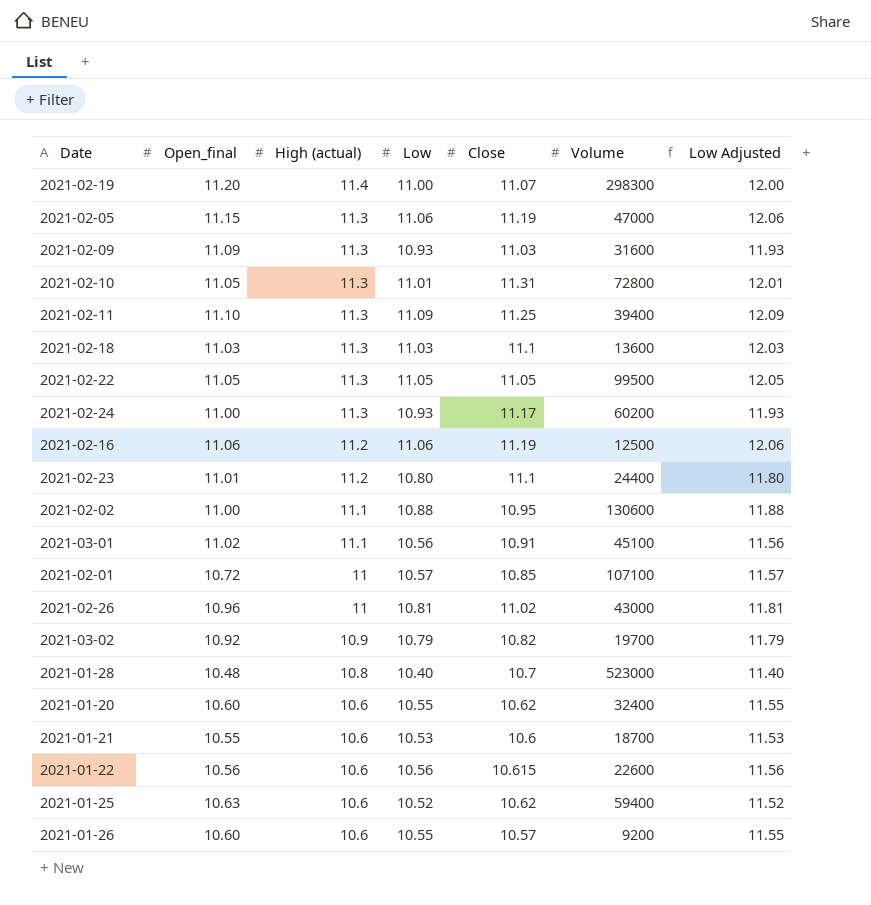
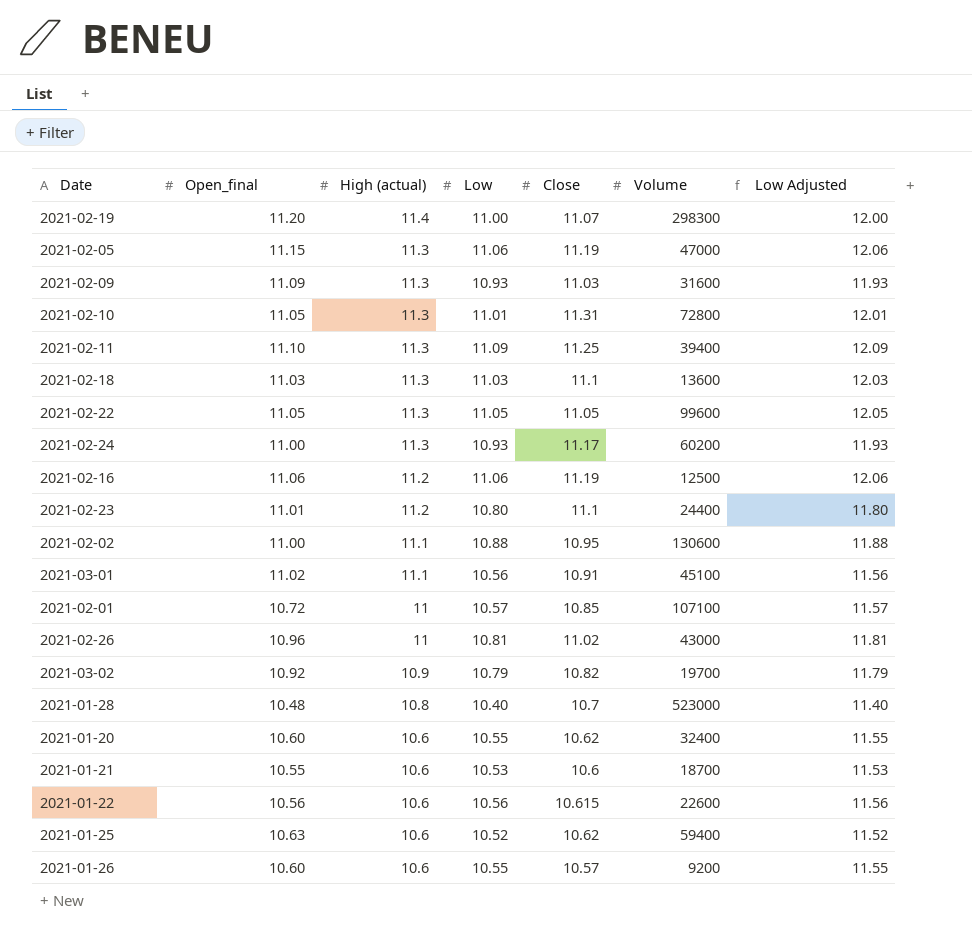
2021-02-22 | Volume: 99500 -> 99600

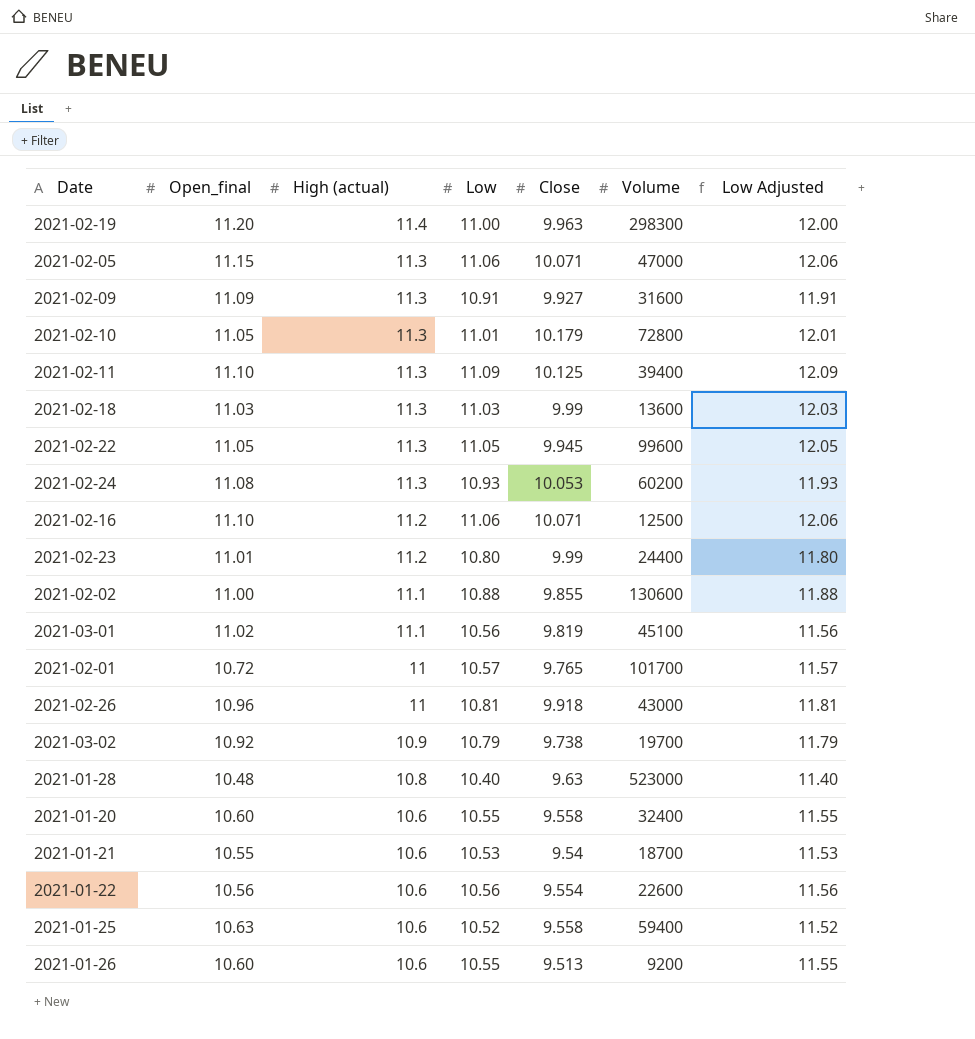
2021-02-19 | Close: 11.07 -> 9.963
2021-02-05 | Close: 11.19 -> 10.071
2021-02-09 | Low: 10.93 -> 10.91
2021-02-09 | Close: 11.03 -> 9.927
2021-02-09 | Low Adjusted: 11.93 -> 11.91
2021-02-10 | Close: 11.31 -> 10.179
2021-02-11 | Close: 11.25 -> 10.125
2021-02-18 | Close: 11.1 -> 9.99
2021-02-22 | Close: 11.05 -> 9.945
2021-02-24 | Open_final: 11.00 -> 11.08
2021-02-24 | Close: 11.17 -> 10.053
2021-02-16 | Open_final: 11.06 -> 11.10
2021-02-16 | Close: 11.19 -> 10.071
2021-02-23 | Close: 11.1 -> 9.99
2021-02-02 | Close: 10.95 -> 9.855
2021-03-01 | Close: 10.91 -> 9.819
2021-02-01 | Close: 10.85 -> 9.765
2021-02-01 | Volume: 107100 -> 101700
2021-02-26 | Close: 11.02 -> 9.918
2021-03-02 | Close: 10.82 -> 9.738
2021-01-28 | Close: 10.7 -> 9.63
2021-01-20 | Close: 10.62 -> 9.558
2021-01-21 | Close: 10.6 -> 9.54
2021-01-22 | Close: 10.615 -> 9.554
2021-01-25 | Close: 10.62 -> 9.558
2021-01-26 | Close: 10.57 -> 9.513

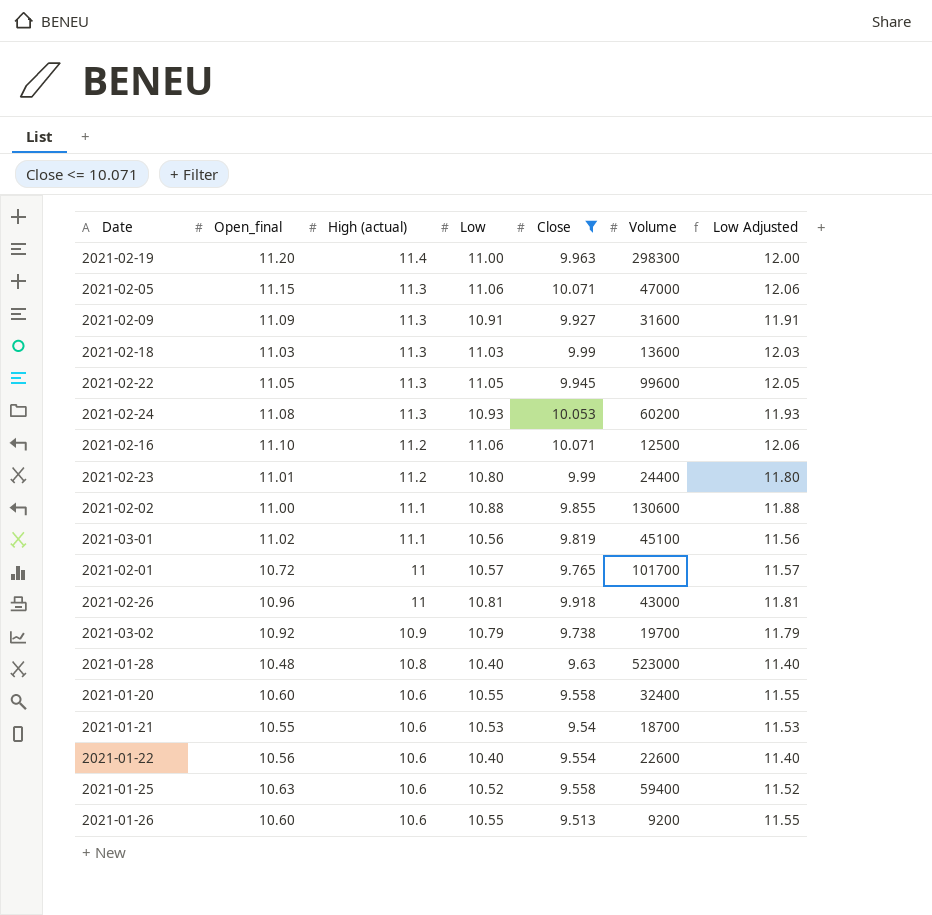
filter: none -> Close <= 10.071
2021-01-22 | Low: 10.56 -> 10.40
2021-01-22 | Low Adjusted: 11.56 -> 11.40

